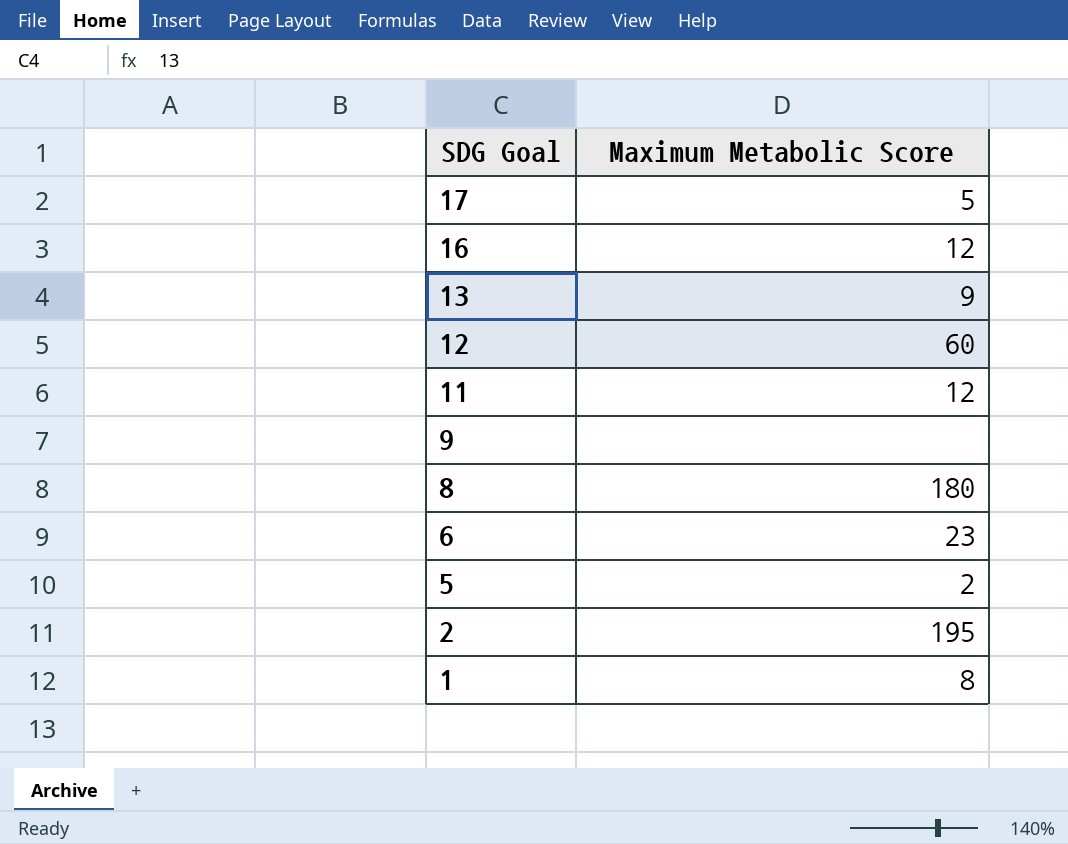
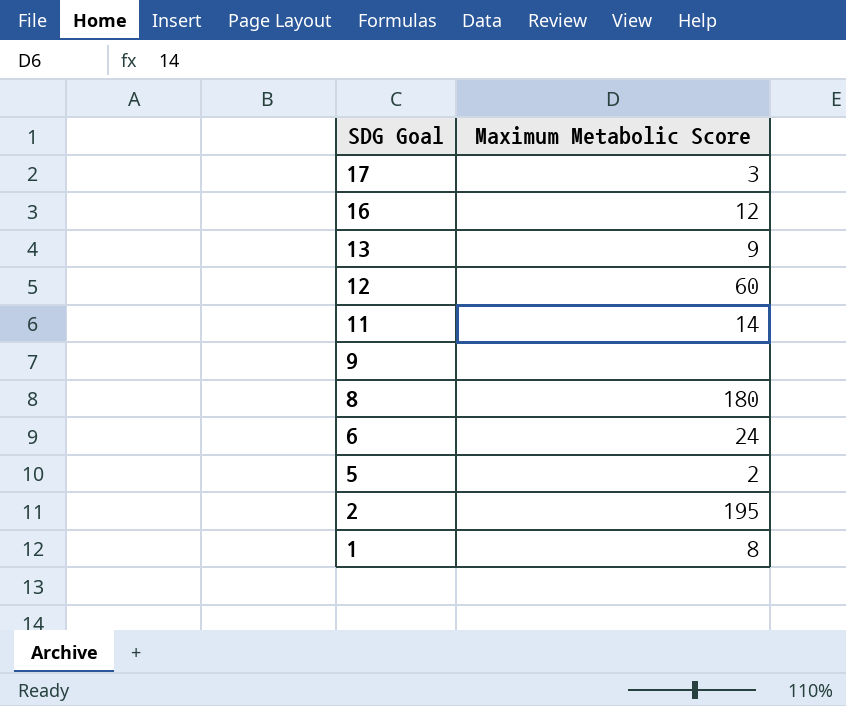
17 | Maximum Metabolic Score: 5 -> 3
11 | Maximum Metabolic Score: 12 -> 14
6 | Maximum Metabolic Score: 23 -> 24

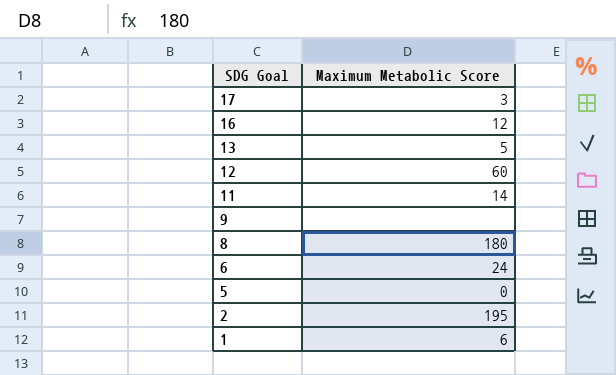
13 | Maximum Metabolic Score: 9 -> 5
5 | Maximum Metabolic Score: 2 -> 0
1 | Maximum Metabolic Score: 8 -> 6

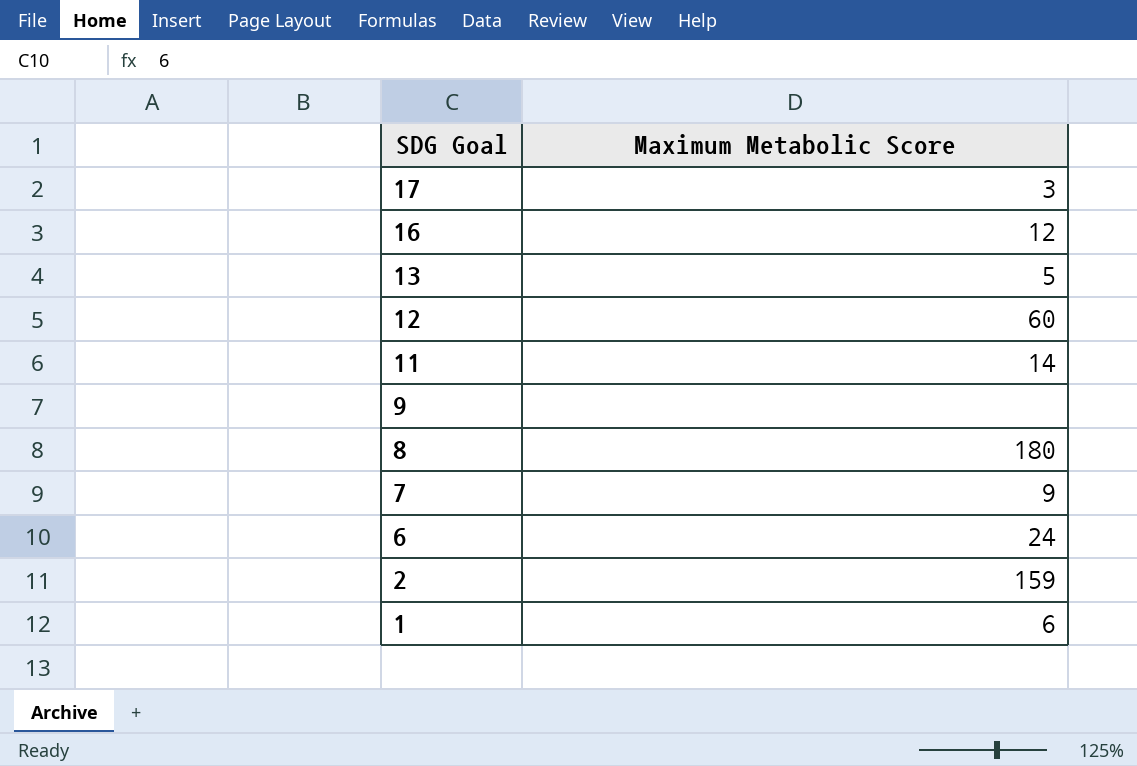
row 5: 0 -> none
row 7: none -> 9
2 | Maximum Metabolic Score: 195 -> 159

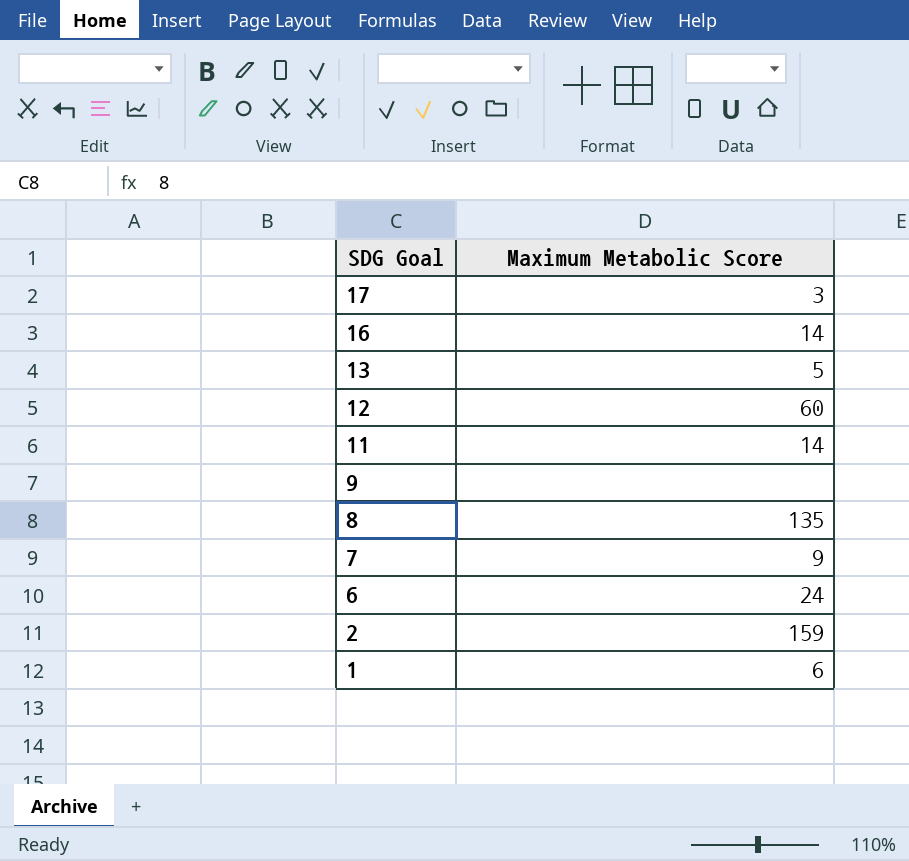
16 | Maximum Metabolic Score: 12 -> 14
8 | Maximum Metabolic Score: 180 -> 135

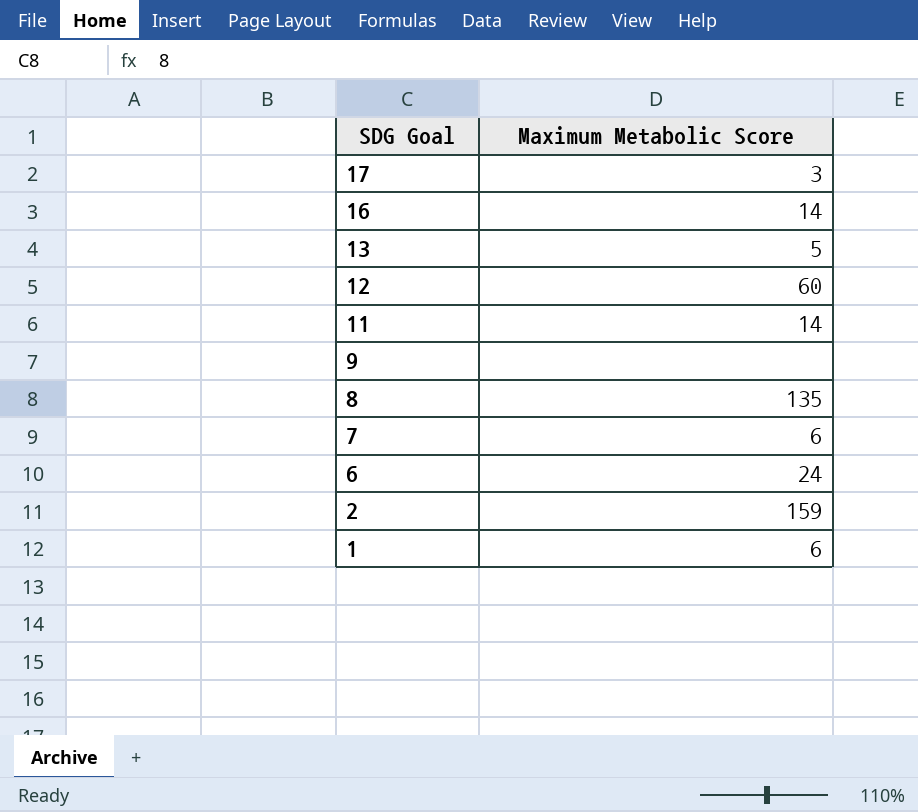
7 | Maximum Metabolic Score: 9 -> 6

